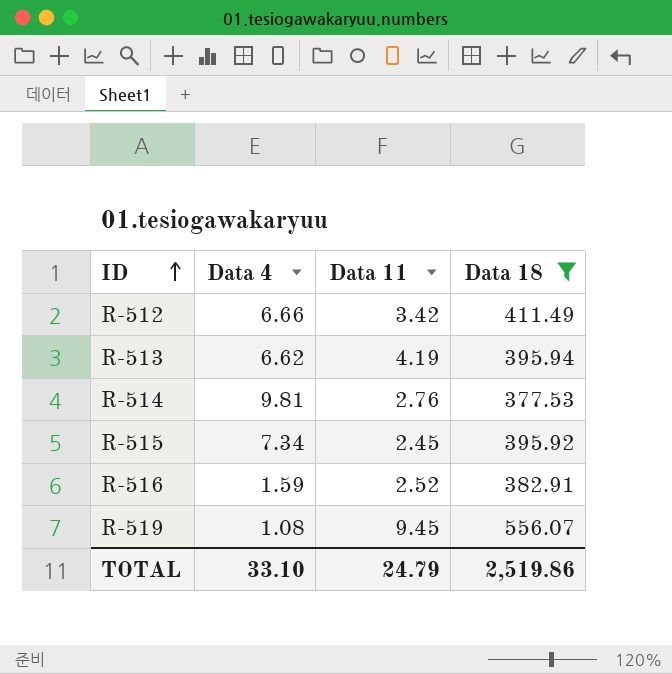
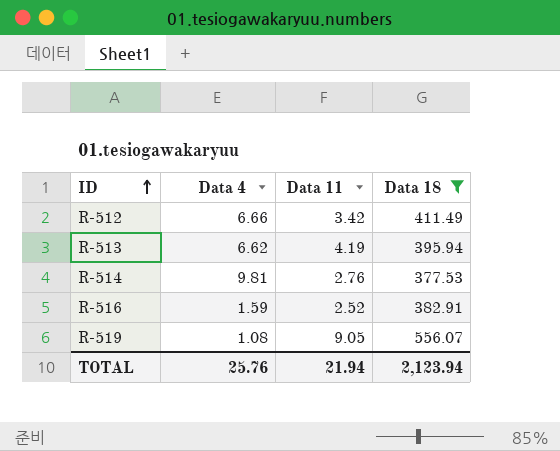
row R-515: 7.34 | 2.45 | 395.92 -> none
R-519 | Data 11: 9.45 -> 9.05
TOTAL | Data 4: 33.10 -> 25.76
TOTAL | Data 11: 24.79 -> 21.94
TOTAL | Data 18: 2,519.86 -> 2,123.94

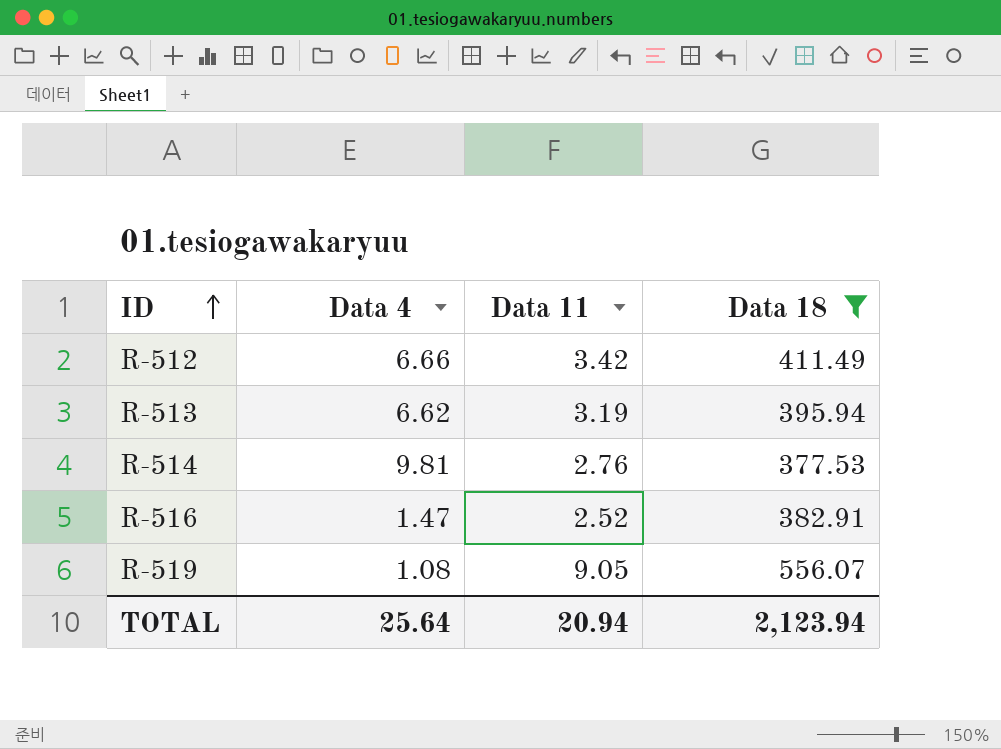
R-513 | Data 11: 4.19 -> 3.19
R-516 | Data 4: 1.59 -> 1.47
TOTAL | Data 4: 25.76 -> 25.64
TOTAL | Data 11: 21.94 -> 20.94

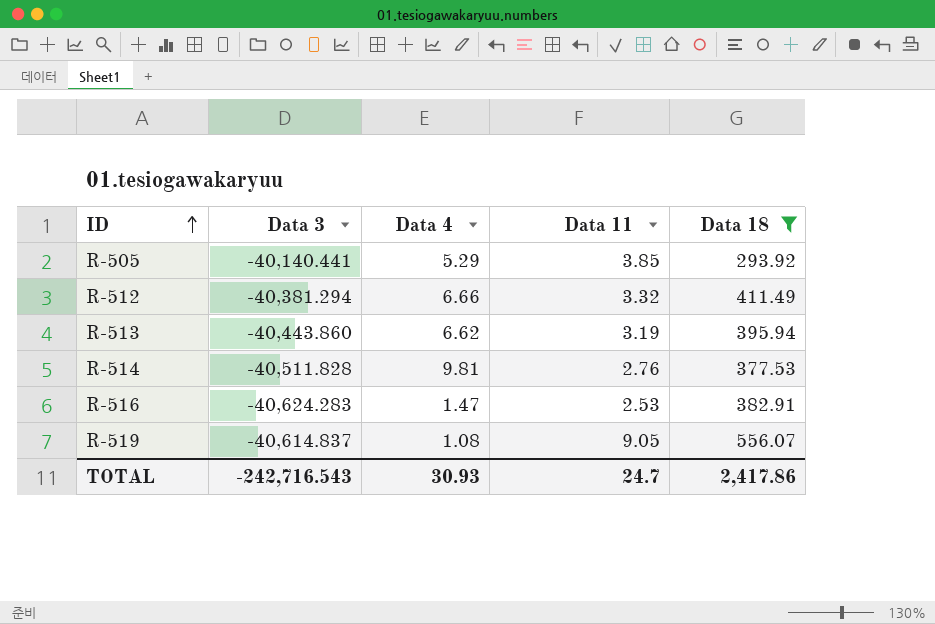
column Data 3 | position: none -> 2
row R-505: none -> -40,140.441 | 5.29 | 3.85 | 293.92
R-512 | Data 11: 3.42 -> 3.32
R-516 | Data 11: 2.52 -> 2.53
TOTAL | Data 4: 25.64 -> 30.93
TOTAL | Data 11: 20.94 -> 24.7
TOTAL | Data 18: 2,123.94 -> 2,417.86

